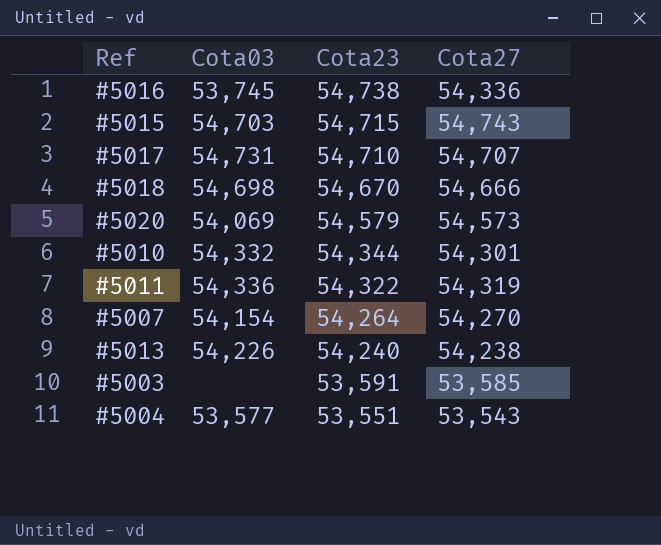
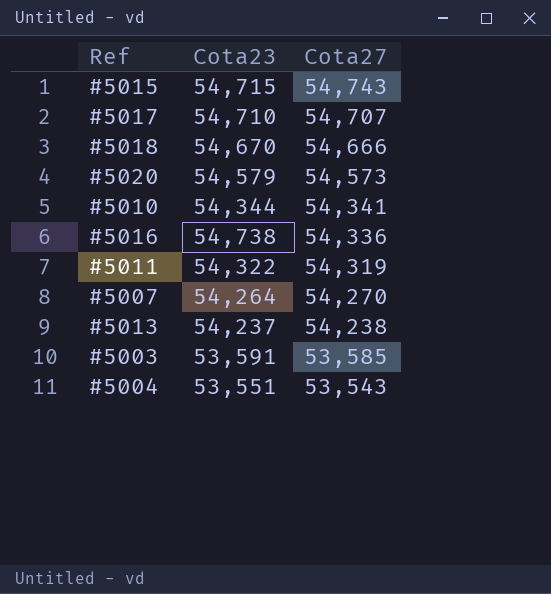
row order: Cota23 descending -> Cota27 descending
column Cota03 | position: 2 -> none
#5010 | Cota27: 54,301 -> 54,341
#5013 | Cota23: 54,240 -> 54,237

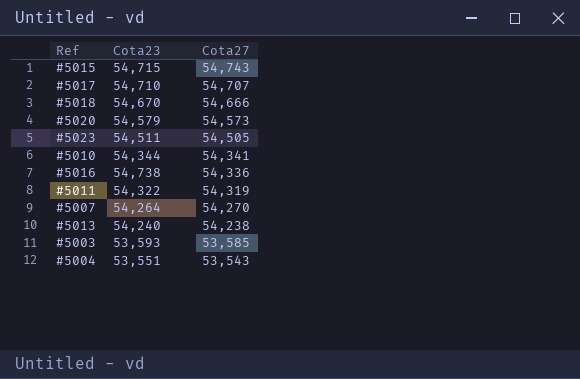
row #5023: none -> 54,511 | 54,505
#5013 | Cota23: 54,237 -> 54,240
#5003 | Cota23: 53,591 -> 53,593

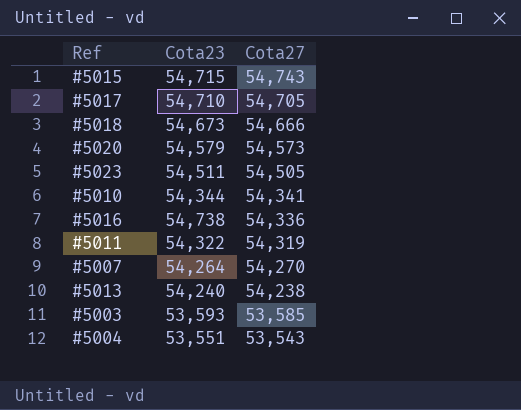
#5017 | Cota27: 54,707 -> 54,705
#5018 | Cota23: 54,670 -> 54,673

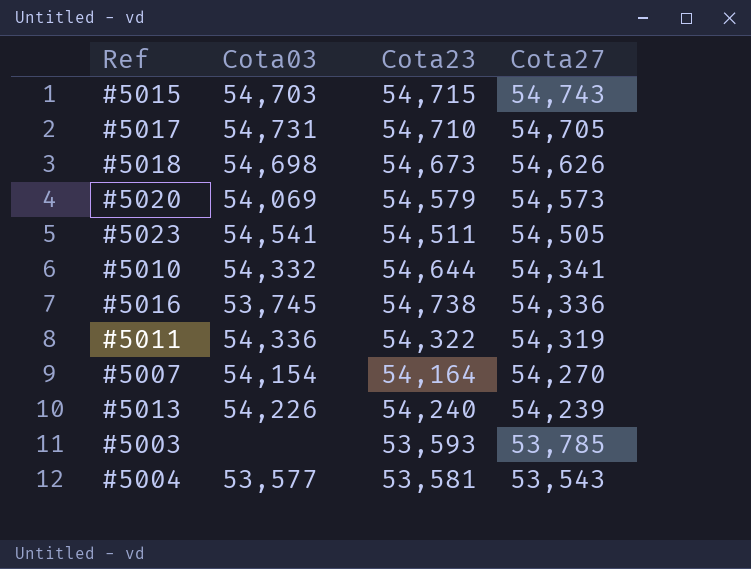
column Cota03 | position: none -> 2
#5018 | Cota27: 54,666 -> 54,626
#5010 | Cota23: 54,344 -> 54,644
#5007 | Cota23: 54,264 -> 54,164
#5013 | Cota27: 54,238 -> 54,239
#5003 | Cota27: 53,585 -> 53,785
#5004 | Cota23: 53,551 -> 53,581

